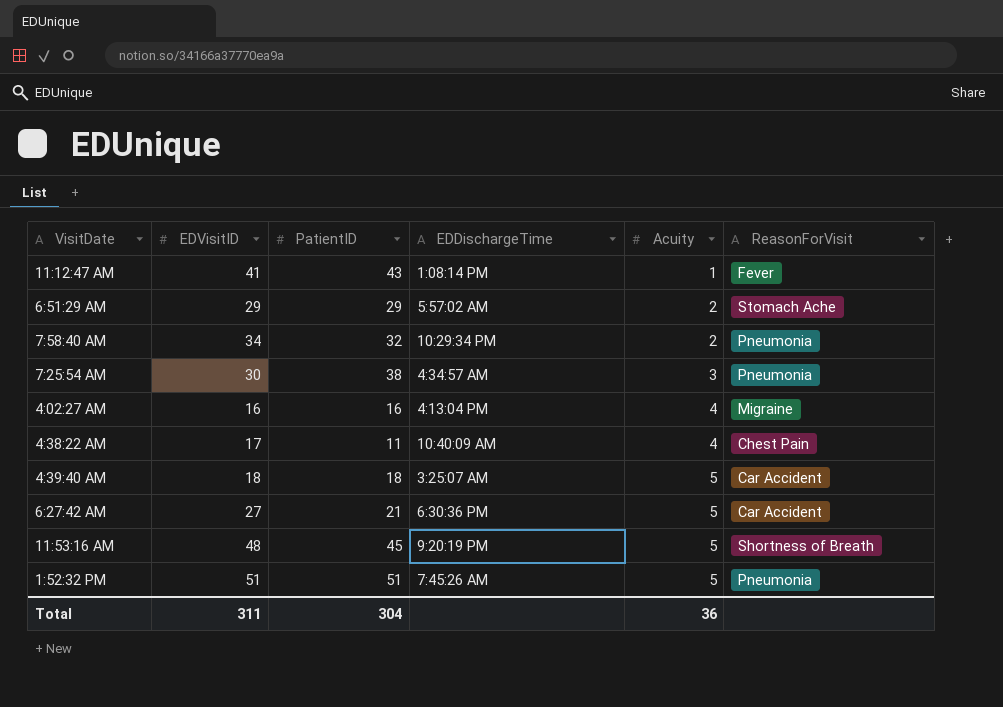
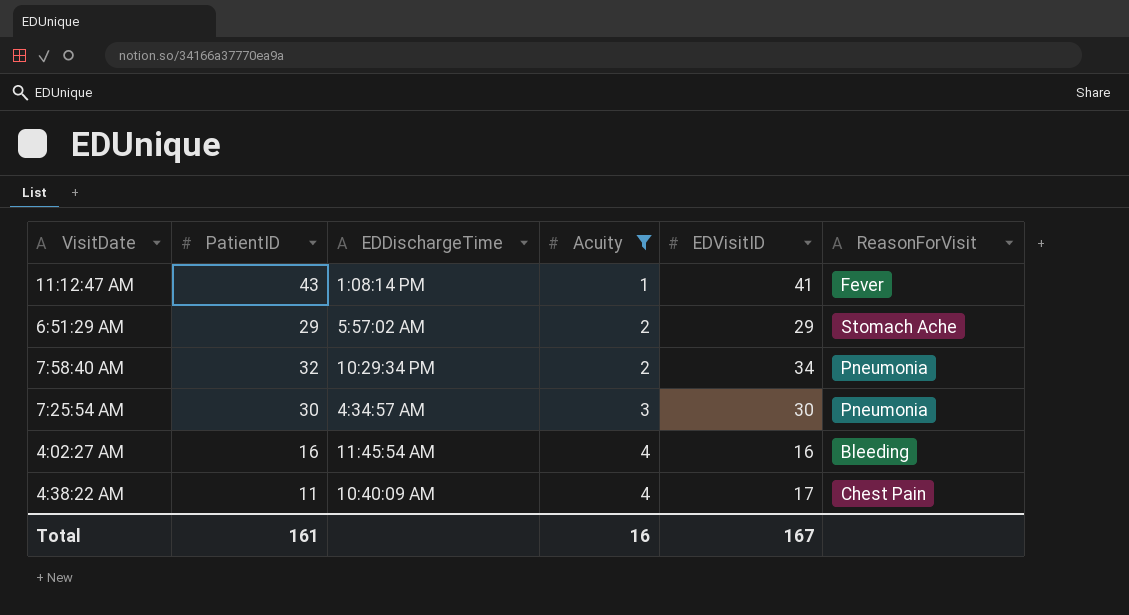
filter: none -> Acuity != 5
column EDVisitID | position: 2 -> 5
7:25:54 AM | PatientID: 38 -> 30
4:02:27 AM | EDDischargeTime: 4:13:04 PM -> 11:45:54 AM
4:02:27 AM | ReasonForVisit: Migraine -> Bleeding
Total | PatientID: 304 -> 161
Total | Acuity: 36 -> 16
Total | EDVisitID: 311 -> 167

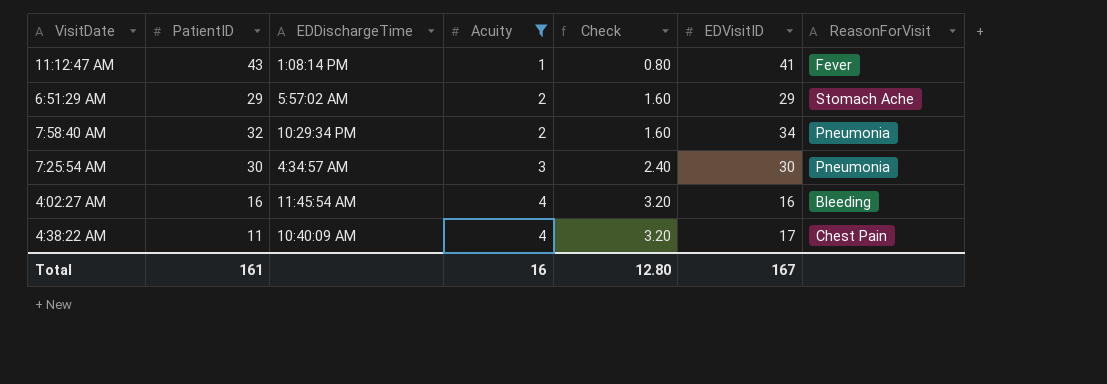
column Check | formula: none -> [Acuity] * 0.8

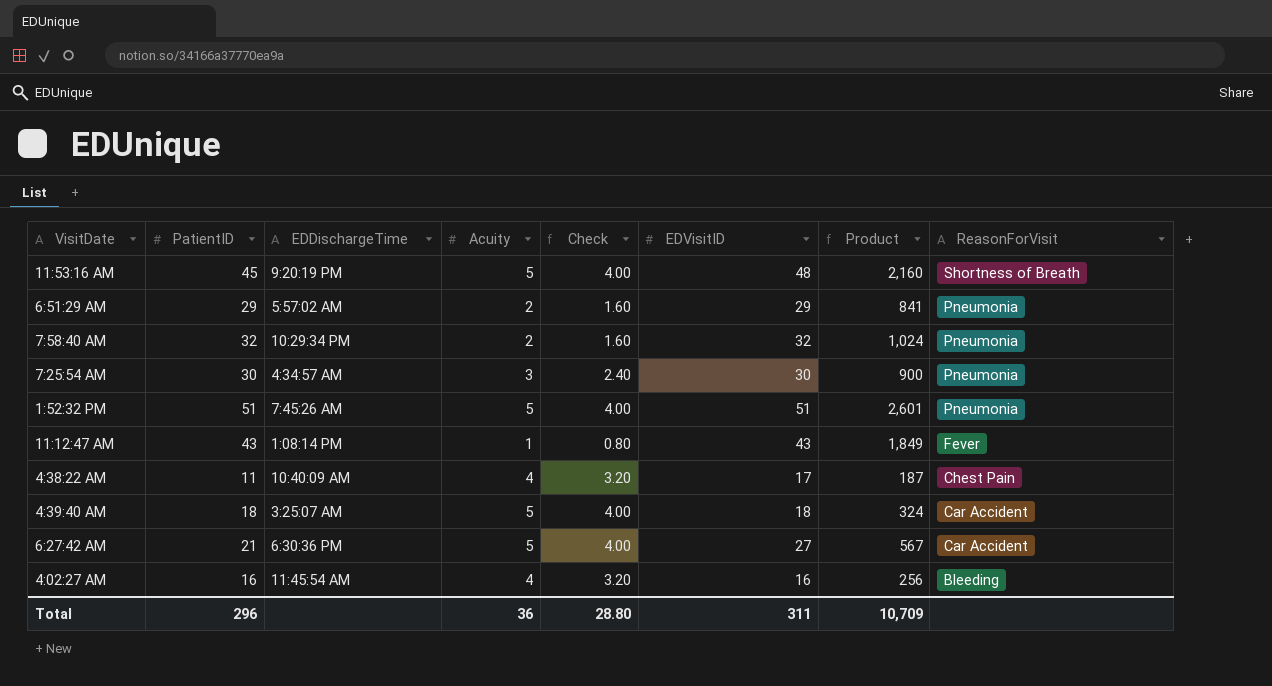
filter: Acuity != 5 -> none
row order: Acuity ascending -> ReasonForVisit descending
column Product | formula: none -> [PatientID] * [EDVisitID]
6:51:29 AM | ReasonForVisit: Stomach Ache -> Pneumonia
7:58:40 AM | EDVisitID: 34 -> 32
11:12:47 AM | EDVisitID: 41 -> 43
Total | PatientID: 161 -> 296
Total | Acuity: 16 -> 36
Total | Check: 12.80 -> 28.80
Total | EDVisitID: 167 -> 311

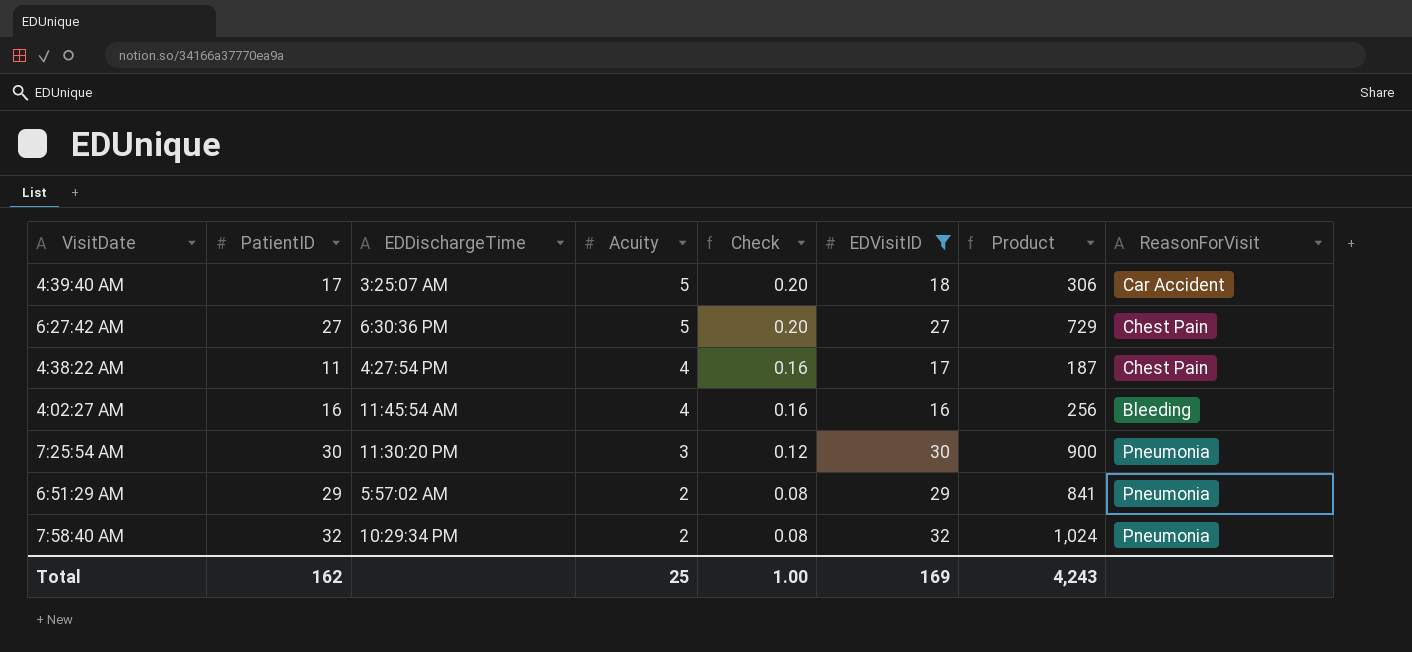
filter: none -> EDVisitID <= 32
row order: ReasonForVisit descending -> Acuity descending
column Check | formula: [Acuity] * 0.8 -> [Acuity] * 0.04
4:39:40 AM | PatientID: 18 -> 17
4:39:40 AM | Product: 324 -> 306
6:27:42 AM | PatientID: 21 -> 27
6:27:42 AM | Product: 567 -> 729
6:27:42 AM | ReasonForVisit: Car Accident -> Chest Pain
4:38:22 AM | EDDischargeTime: 10:40:09 AM -> 4:27:54 PM
7:25:54 AM | EDDischargeTime: 4:34:57 AM -> 11:30:20 PM
Total | PatientID: 296 -> 162
Total | Acuity: 36 -> 25
Total | Check: 28.80 -> 1.00
Total | EDVisitID: 311 -> 169
Total | Product: 10,709 -> 4,243

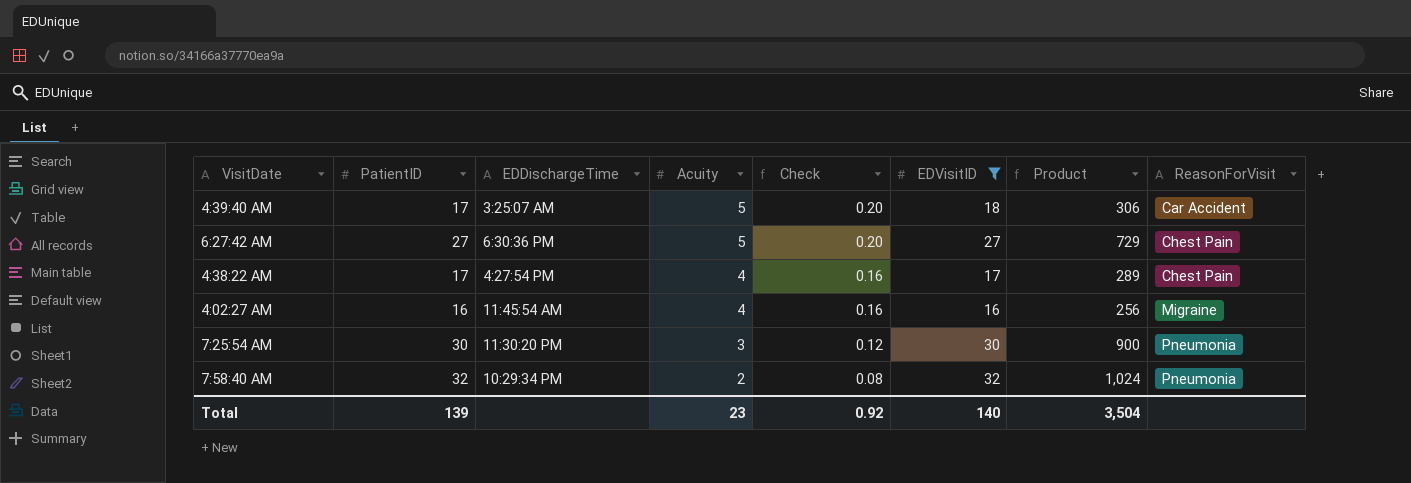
row 6:51:29 AM: 29 | 5:57:02 AM | 2 | 0.08 | 29 | 841 | Pneumonia -> none
4:38:22 AM | PatientID: 11 -> 17
4:38:22 AM | Product: 187 -> 289
4:02:27 AM | ReasonForVisit: Bleeding -> Migraine
Total | PatientID: 162 -> 139
Total | Acuity: 25 -> 23
Total | Check: 1.00 -> 0.92
Total | EDVisitID: 169 -> 140
Total | Product: 4,243 -> 3,504

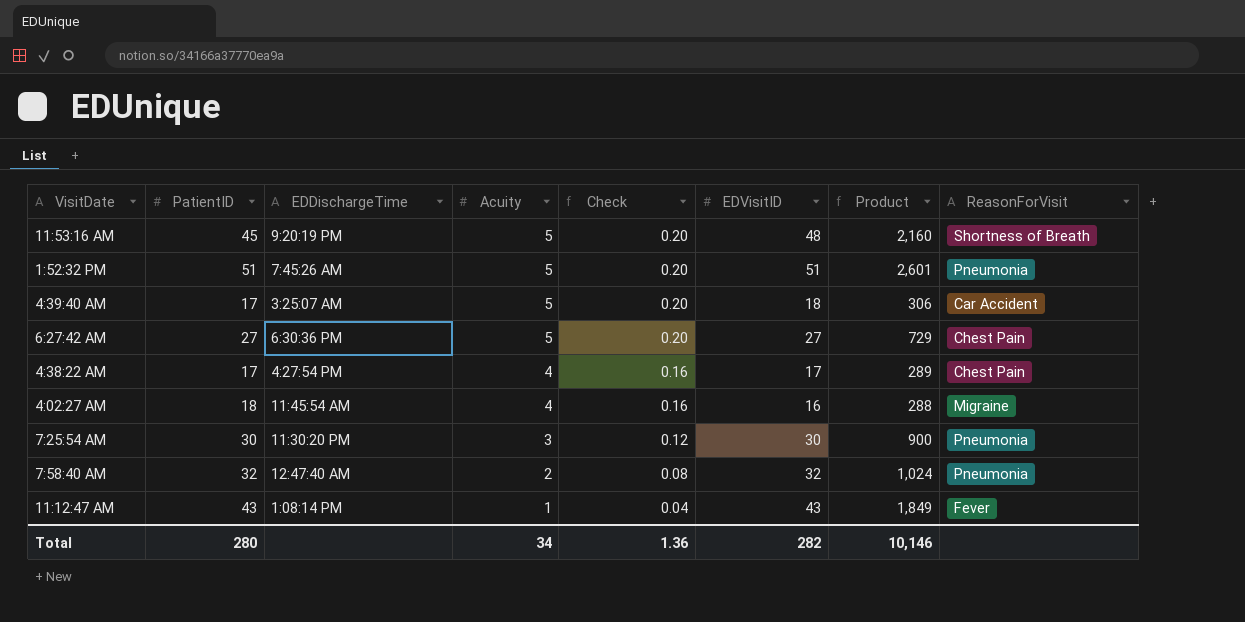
filter: EDVisitID <= 32 -> none
4:02:27 AM | PatientID: 16 -> 18
4:02:27 AM | Product: 256 -> 288
7:58:40 AM | EDDischargeTime: 10:29:34 PM -> 12:47:40 AM
Total | PatientID: 139 -> 280
Total | Acuity: 23 -> 34
Total | Check: 0.92 -> 1.36
Total | EDVisitID: 140 -> 282
Total | Product: 3,504 -> 10,146

